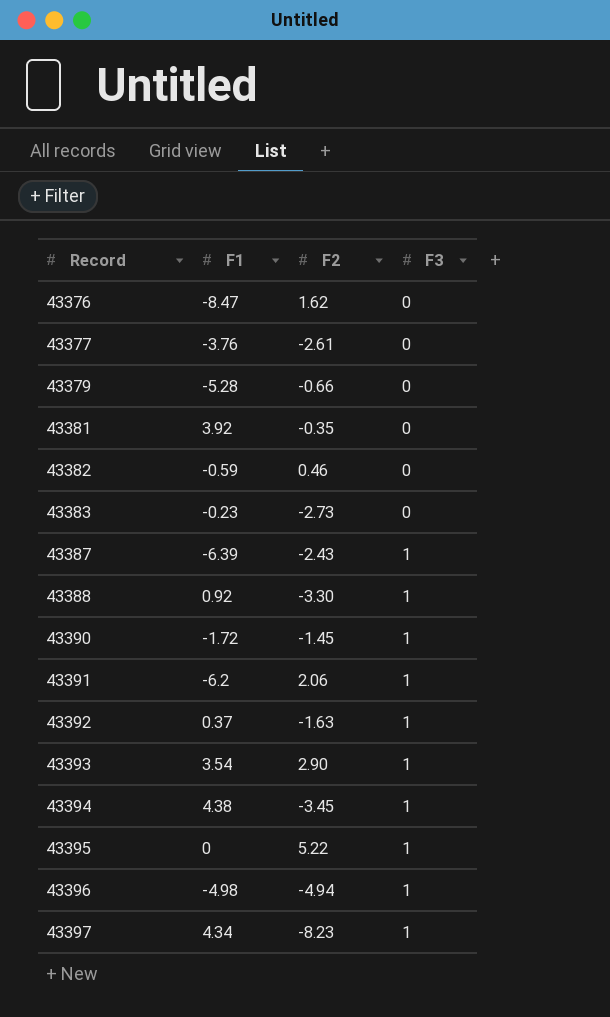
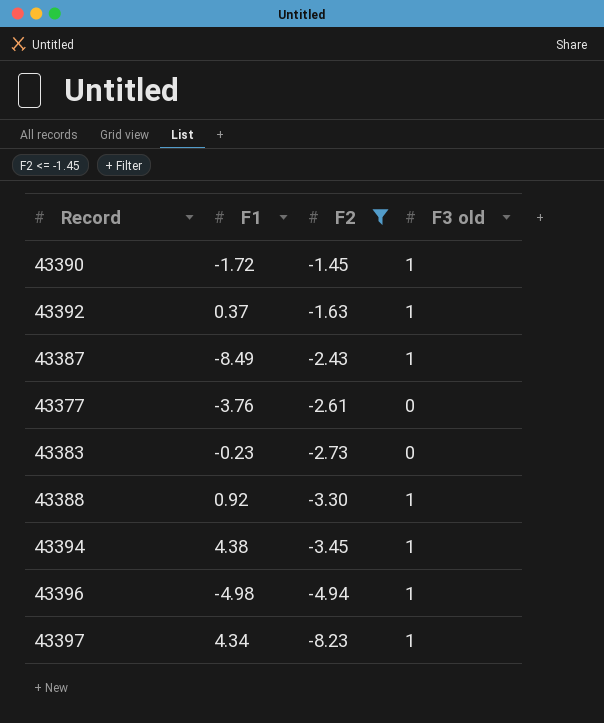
filter: none -> F2 <= -1.45
row order: Record ascending -> F2 descending
column name: F3 -> F3 old
43387 | F1: -6.39 -> -8.49

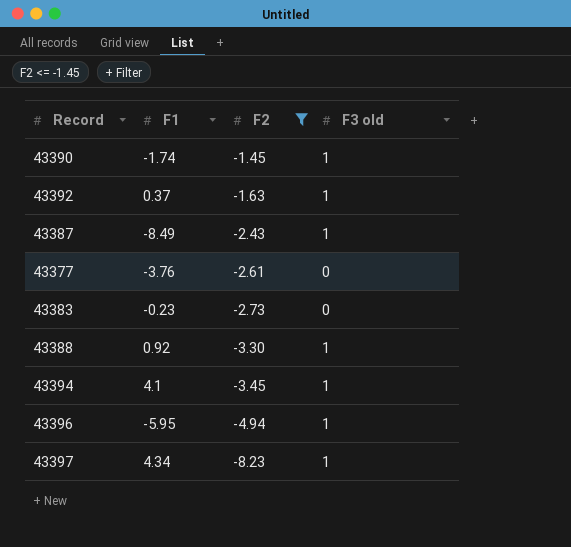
43390 | F1: -1.72 -> -1.74
43394 | F1: 4.38 -> 4.1
43396 | F1: -4.98 -> -5.95

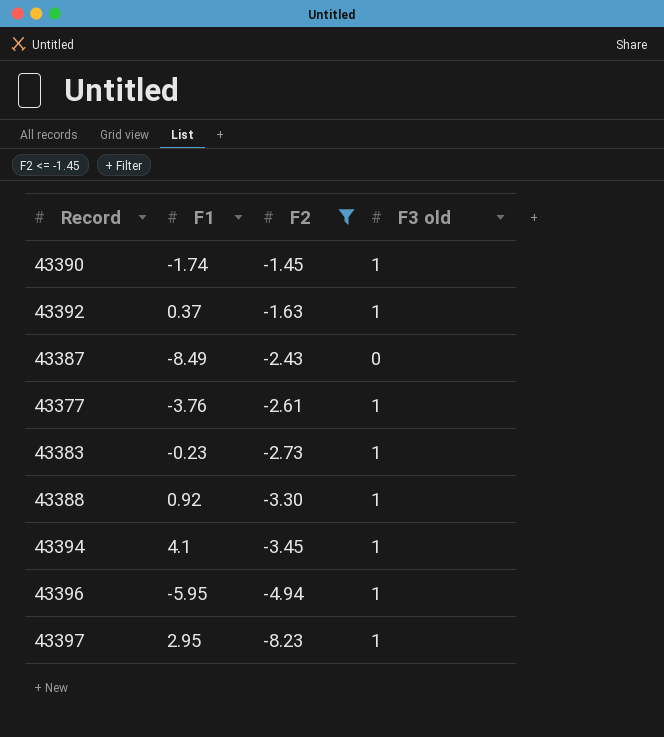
43387 | F3 old: 1 -> 0
43377 | F3 old: 0 -> 1
43383 | F3 old: 0 -> 1
43397 | F1: 4.34 -> 2.95

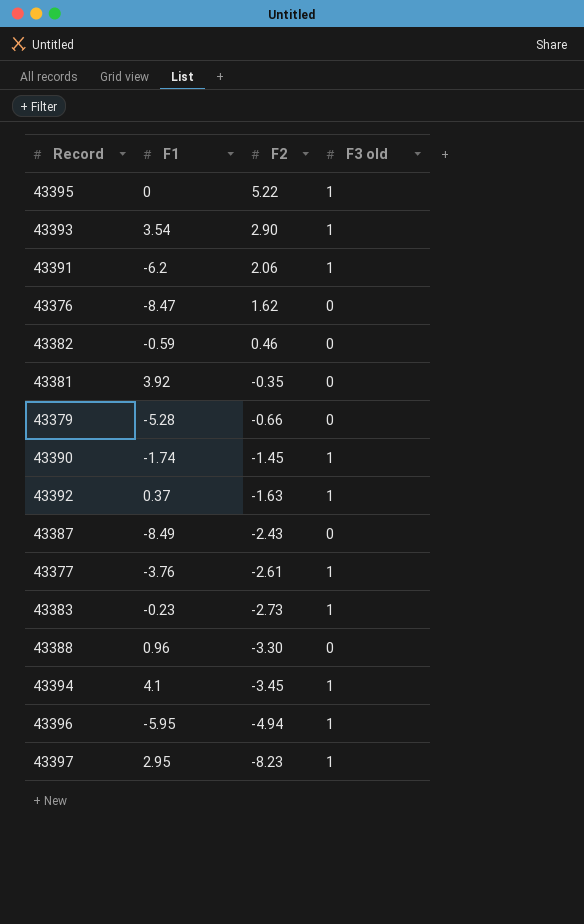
filter: F2 <= -1.45 -> none
43388 | F1: 0.92 -> 0.96
43388 | F3 old: 1 -> 0

